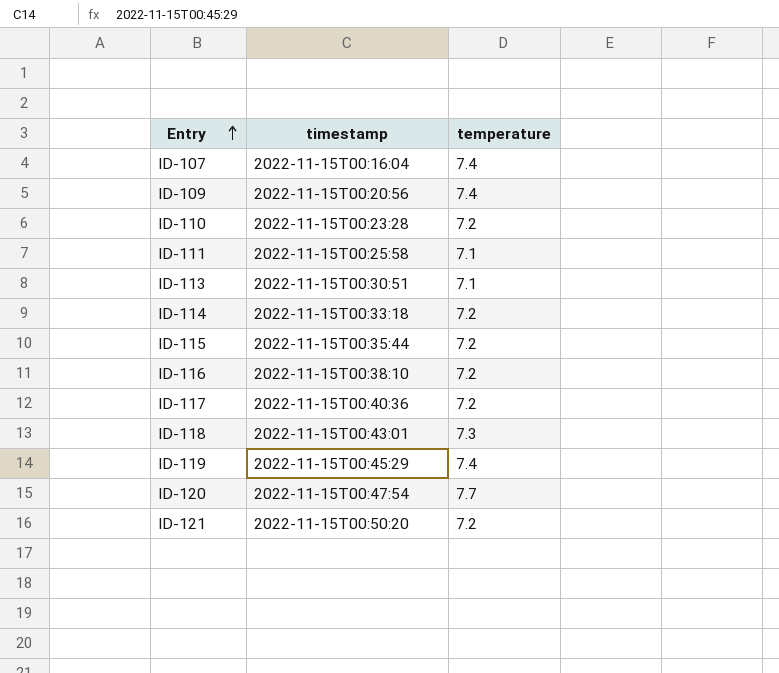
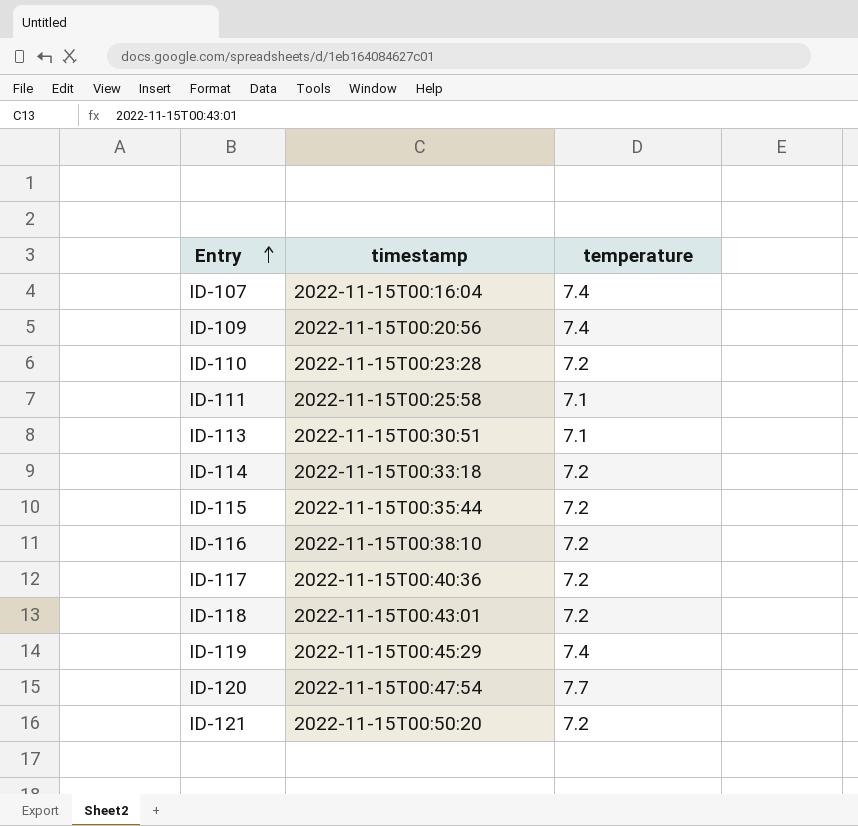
ID-118 | temperature: 7.3 -> 7.2

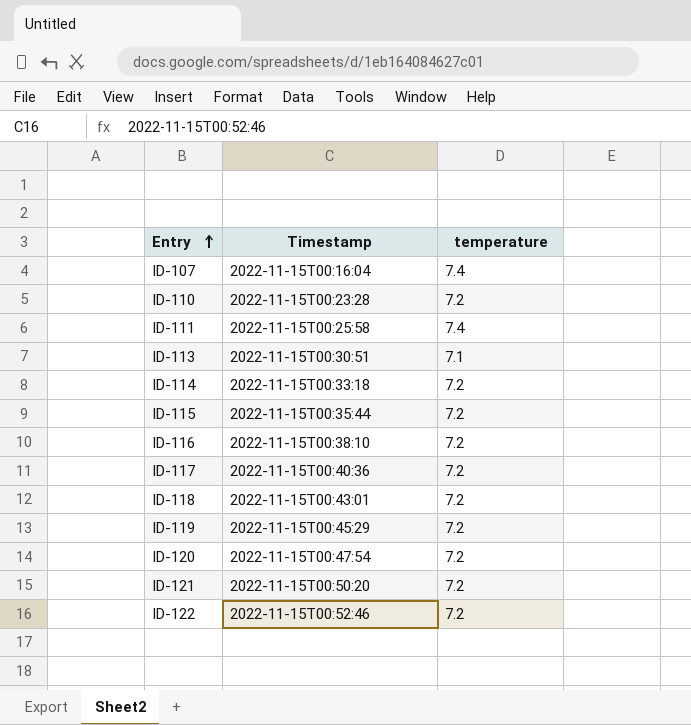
column name: timestamp -> Timestamp
row ID-109: 2022-11-15T00:20:56 | 7.4 -> none
ID-111 | temperature: 7.1 -> 7.4
ID-119 | temperature: 7.4 -> 7.2
ID-120 | temperature: 7.7 -> 7.2
row ID-122: none -> 2022-11-15T00:52:46 | 7.2

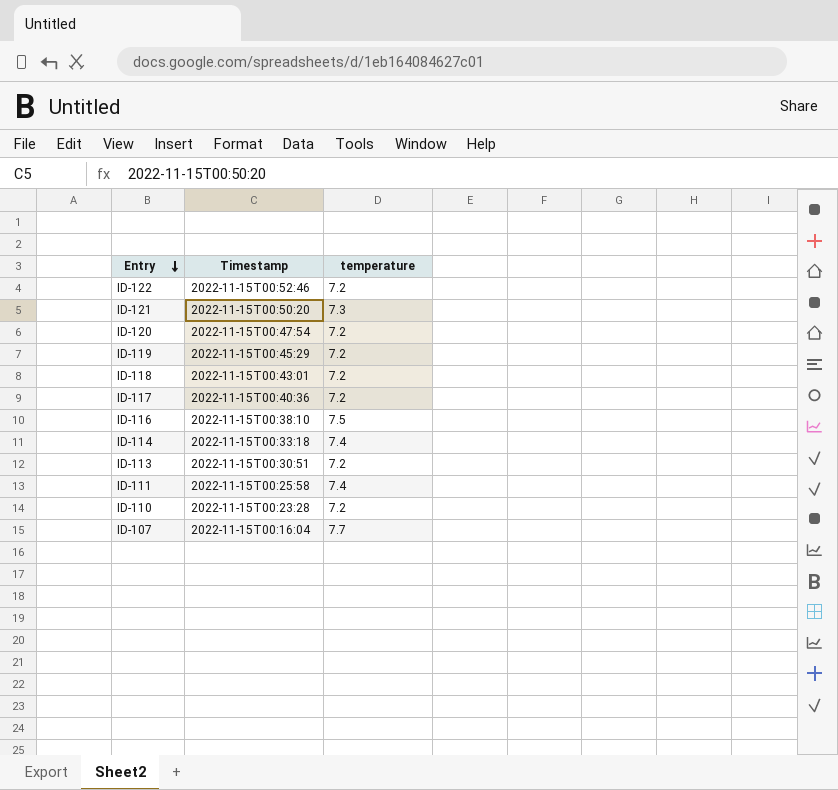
row order: Entry ascending -> Entry descending
row ID-115: 2022-11-15T00:35:44 | 7.2 -> none
ID-121 | temperature: 7.2 -> 7.3
ID-116 | temperature: 7.2 -> 7.5
ID-114 | temperature: 7.2 -> 7.4
ID-113 | temperature: 7.1 -> 7.2
ID-107 | temperature: 7.4 -> 7.7

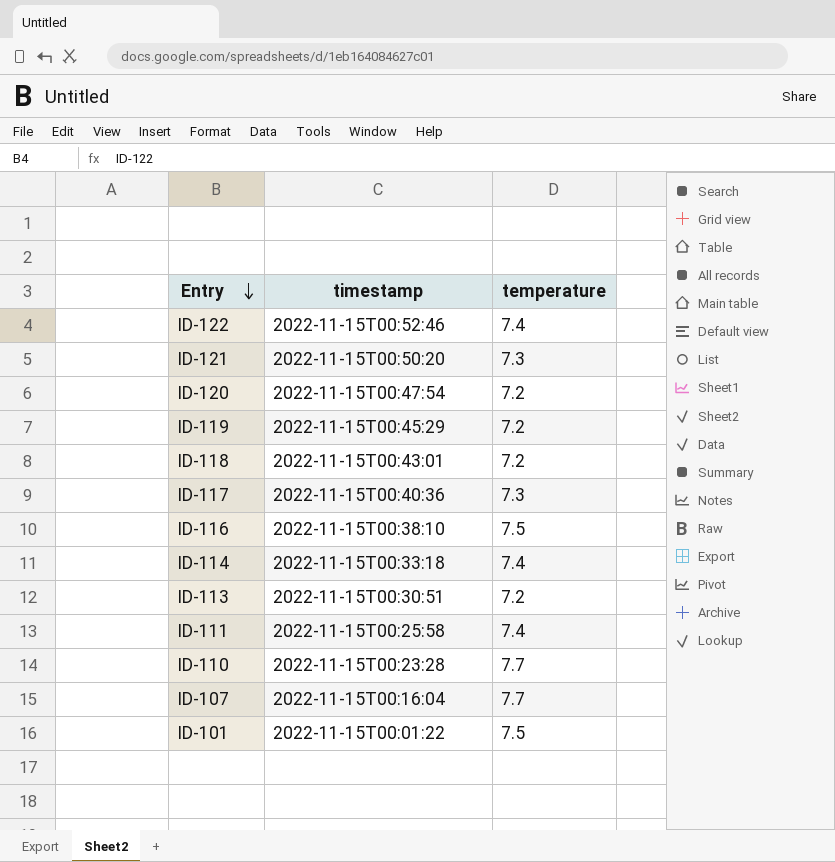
column name: Timestamp -> timestamp
ID-122 | temperature: 7.2 -> 7.4
ID-117 | temperature: 7.2 -> 7.3
ID-110 | temperature: 7.2 -> 7.7
row ID-101: none -> 2022-11-15T00:01:22 | 7.5

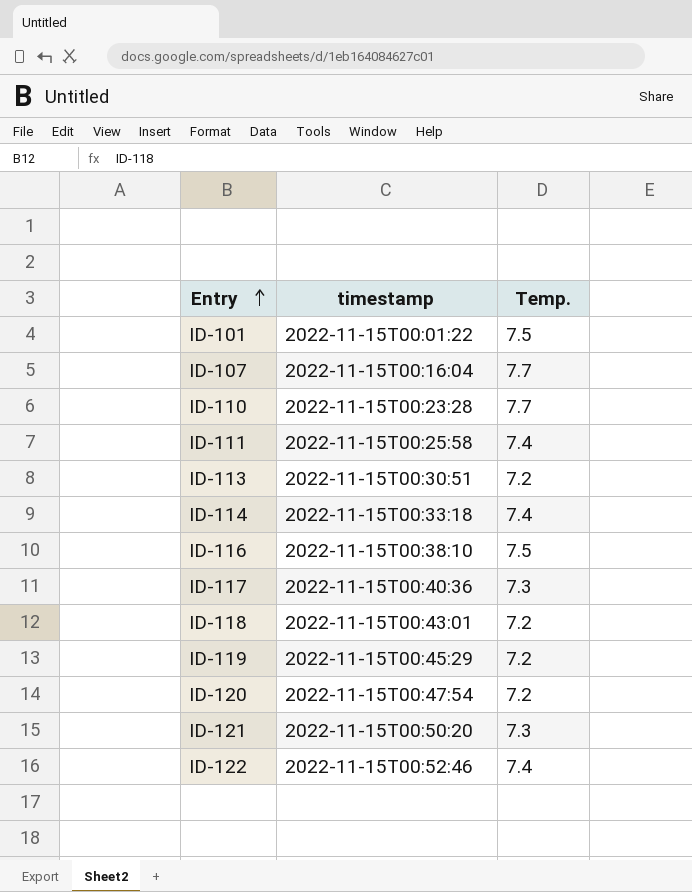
row order: Entry descending -> Entry ascending
column name: temperature -> Temp.

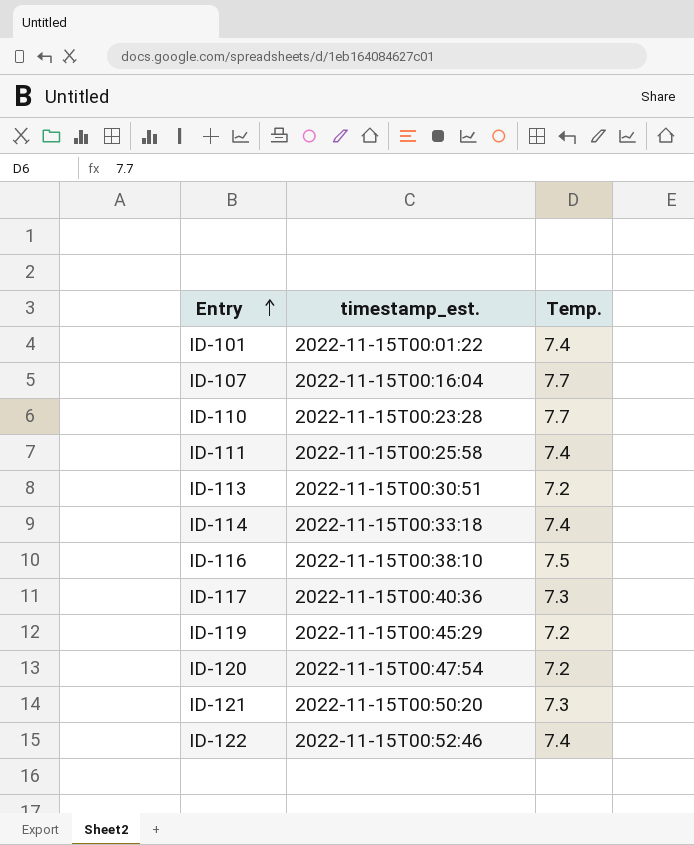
column name: timestamp -> timestamp_est.
row ID-118: 2022-11-15T00:43:01 | 7.2 -> none
ID-101 | Temp.: 7.5 -> 7.4

